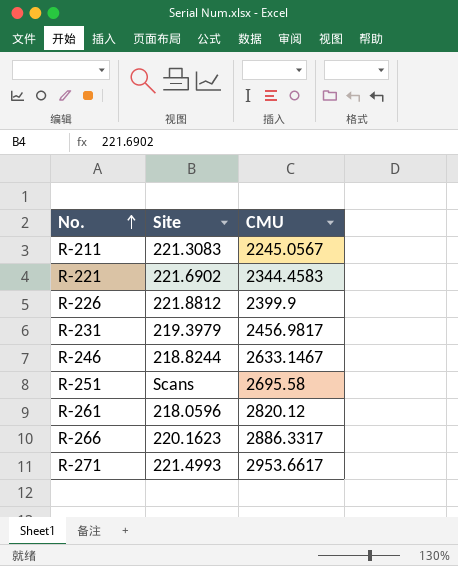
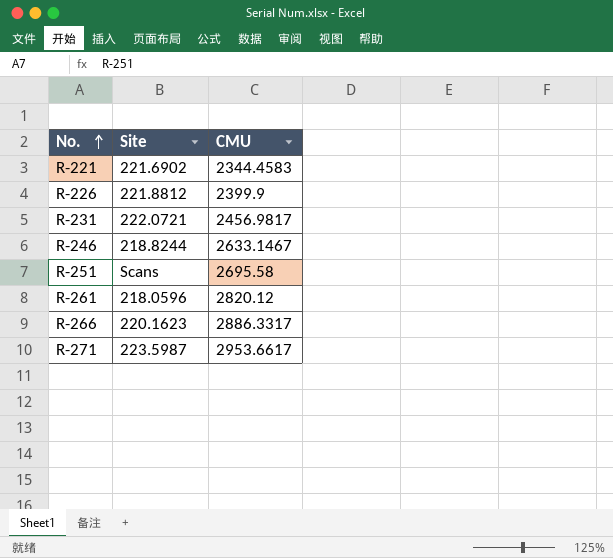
row R-211: 221.3083 | 2245.0567 -> none
R-231 | Site: 219.3979 -> 222.0721
R-271 | Site: 221.4993 -> 223.5987

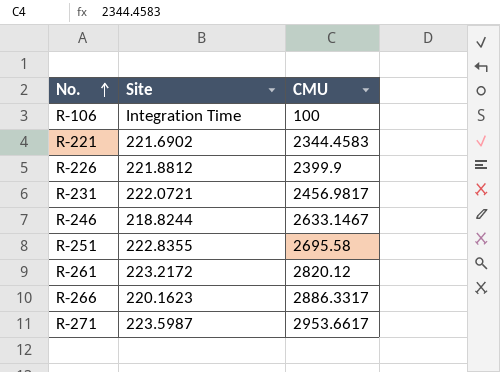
row R-106: none -> Integration Time | 100
R-251 | Site: Scans -> 222.8355
R-261 | Site: 218.0596 -> 223.2172

